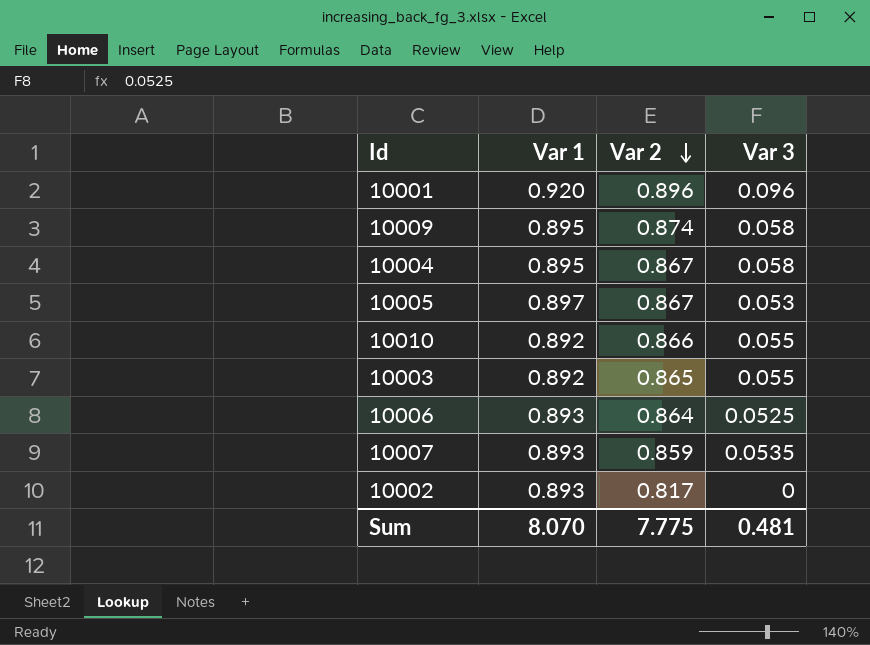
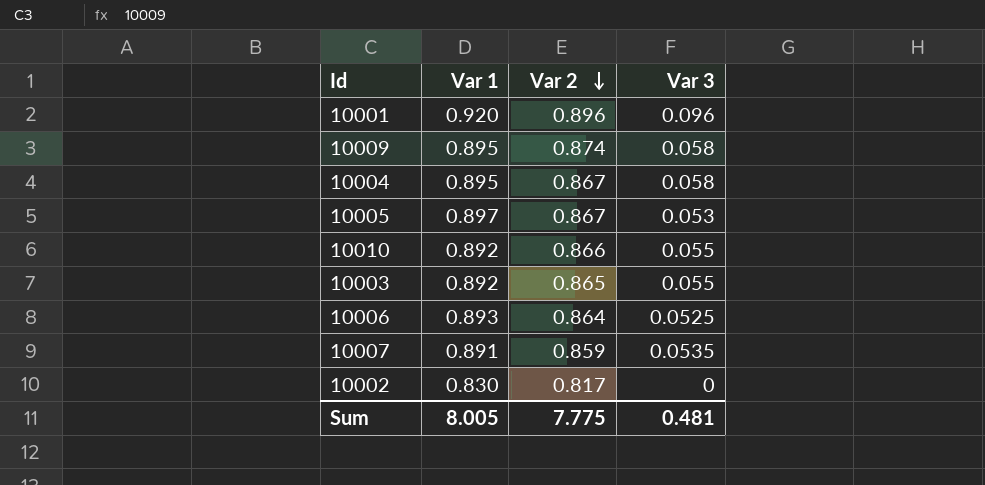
10007 | Var 1: 0.893 -> 0.891
10002 | Var 1: 0.893 -> 0.830
Sum | Var 1: 8.070 -> 8.005

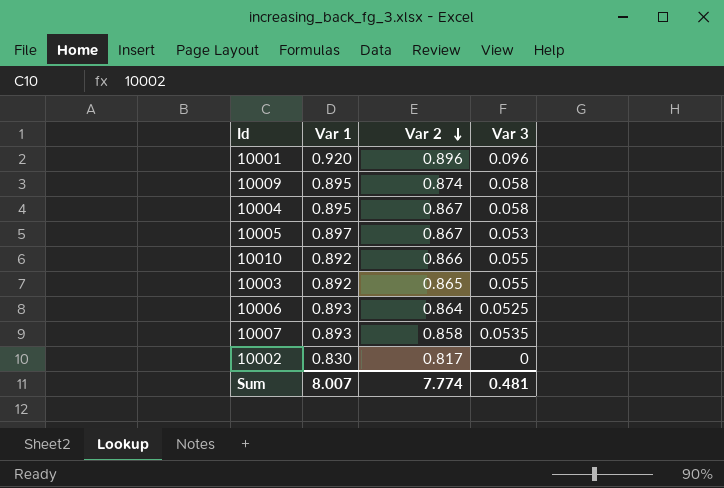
10007 | Var 1: 0.891 -> 0.893
10007 | Var 2: 0.859 -> 0.858
Sum | Var 1: 8.005 -> 8.007
Sum | Var 2: 7.775 -> 7.774

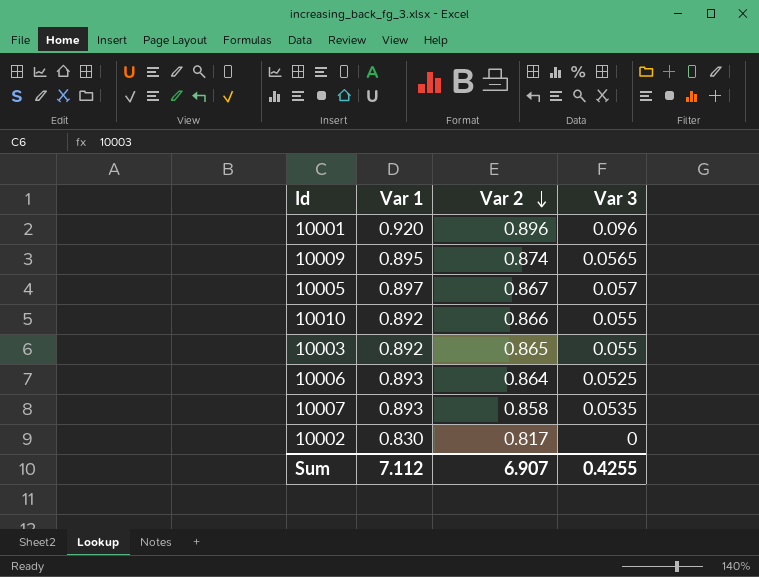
row 10004: 0.895 | 0.867 | 0.058 -> none
10009 | Var 3: 0.058 -> 0.0565
10005 | Var 3: 0.053 -> 0.057
Sum | Var 1: 8.007 -> 7.112
Sum | Var 2: 7.774 -> 6.907
Sum | Var 3: 0.481 -> 0.4255

